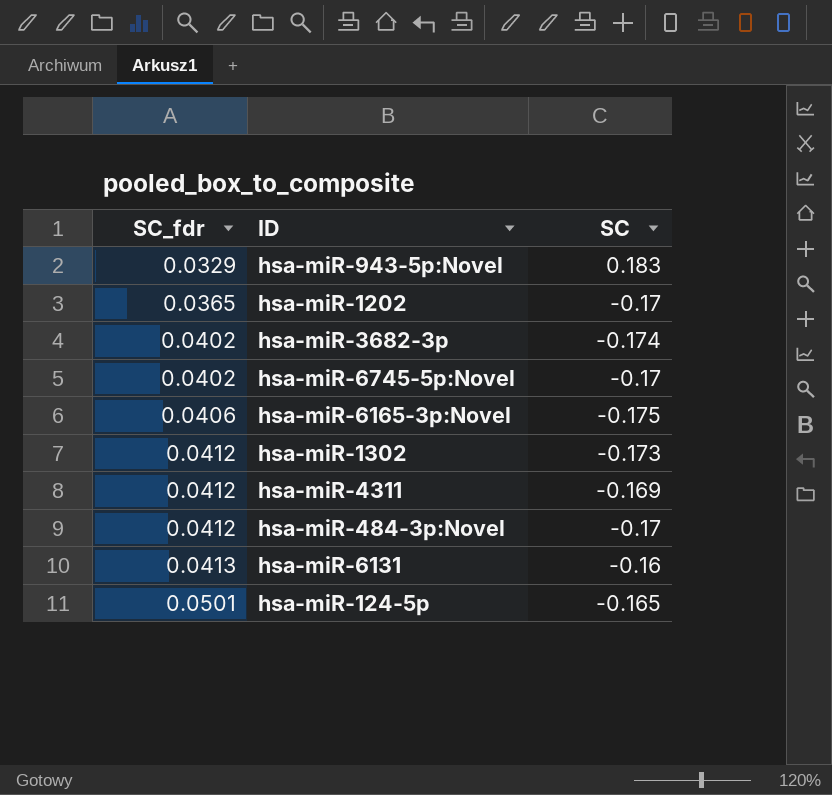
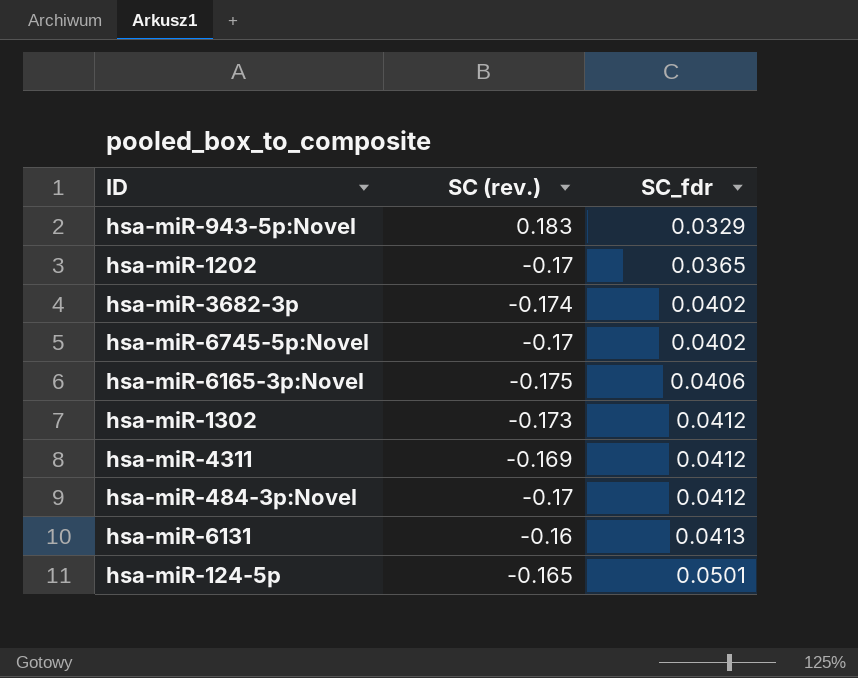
column name: SC -> SC (rev.)
column SC_fdr | position: 1 -> 3

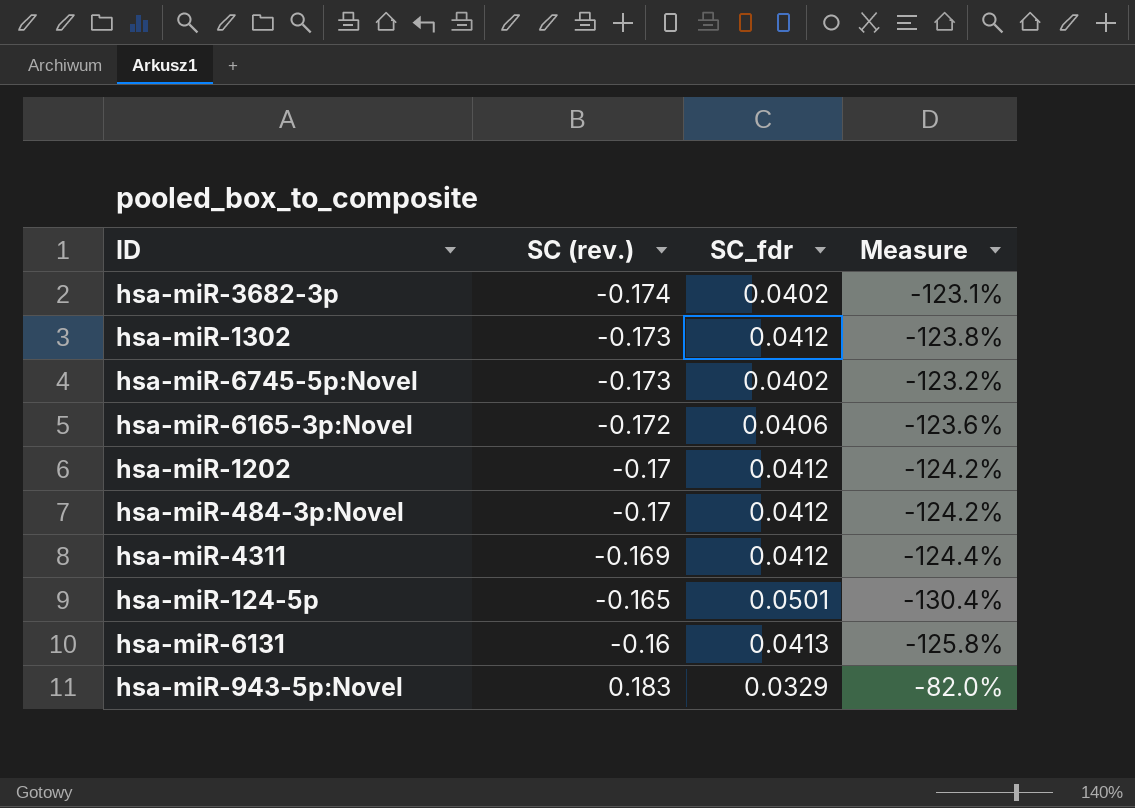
row order: SC_fdr ascending -> SC (rev.) ascending
column Measure | formula: none -> ([SC_fdr] - [SC (rev.)]) / [SC (rev.)]
hsa-miR-6745-5p:Novel | SC (rev.): -0.17 -> -0.173
hsa-miR-6165-3p:Novel | SC (rev.): -0.175 -> -0.172
hsa-miR-1202 | SC_fdr: 0.0365 -> 0.0412

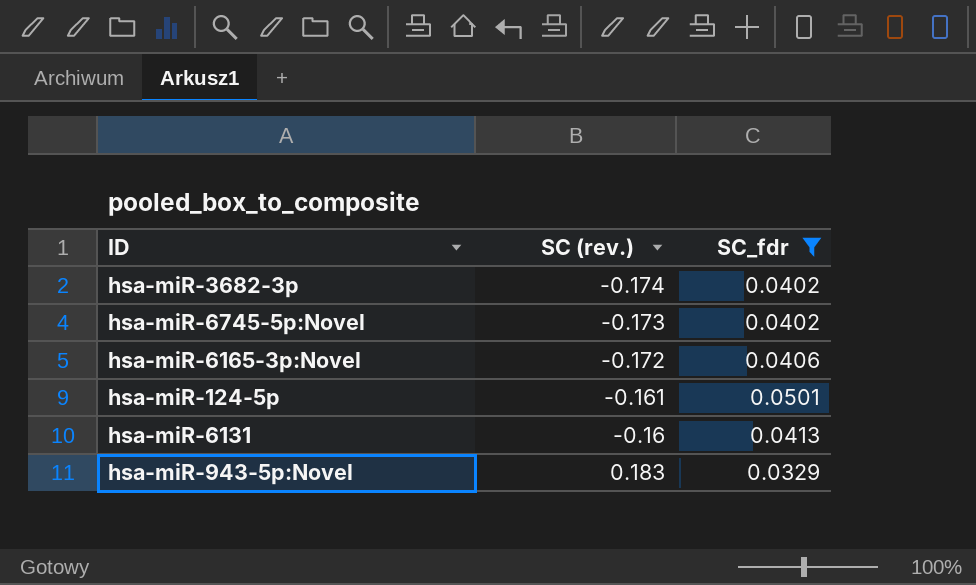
filter: none -> SC_fdr != 0.0412
column Measure | formula: ([SC_fdr] - [SC (rev.)]) / [SC (rev.)] -> none
hsa-miR-124-5p | SC (rev.): -0.165 -> -0.161

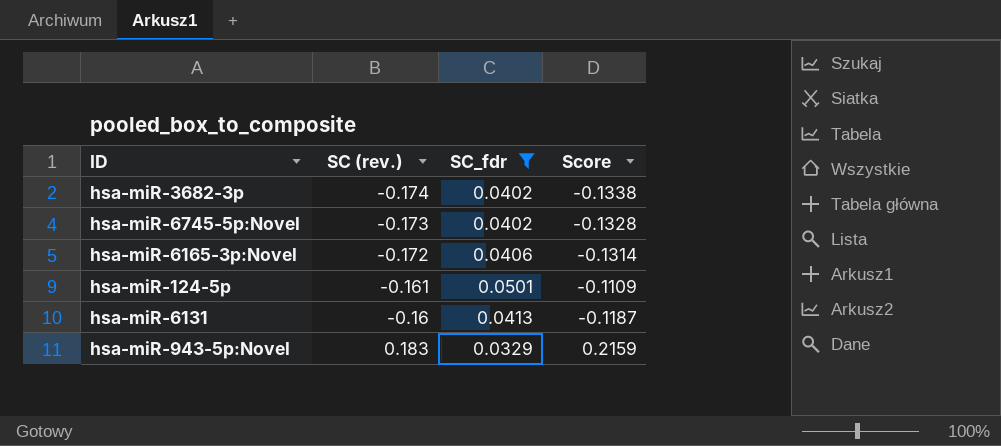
column Score | formula: none -> [SC (rev.)] + [SC_fdr]

